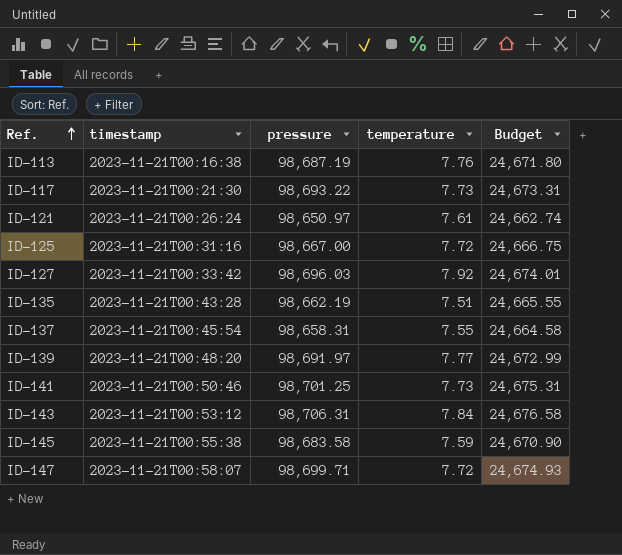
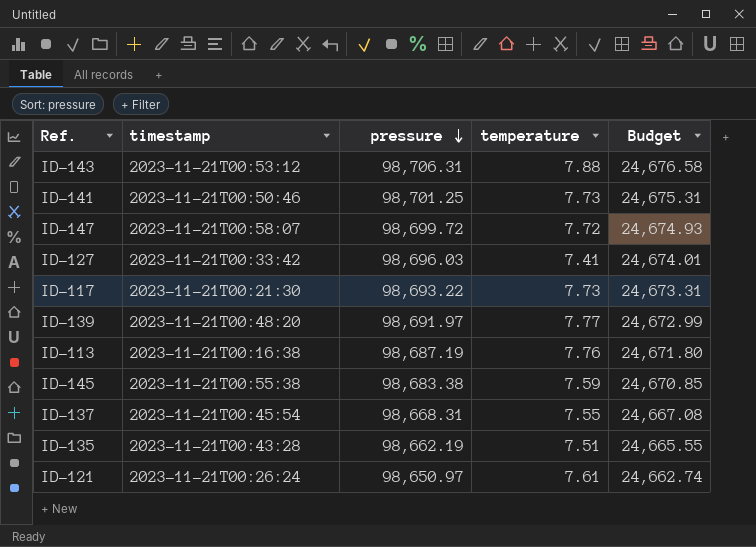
row order: Ref. ascending -> pressure descending
row ID-125: 2023-11-21T00:31:16 | 98,667.00 | 7.72 | 24,666.75 -> none
ID-143 | temperature: 7.84 -> 7.88
ID-147 | pressure: 98,699.71 -> 98,699.72
ID-127 | temperature: 7.92 -> 7.41
ID-145 | pressure: 98,683.58 -> 98,683.38
ID-145 | Budget: 24,670.90 -> 24,670.85
ID-137 | pressure: 98,658.31 -> 98,668.31
ID-137 | Budget: 24,664.58 -> 24,667.08

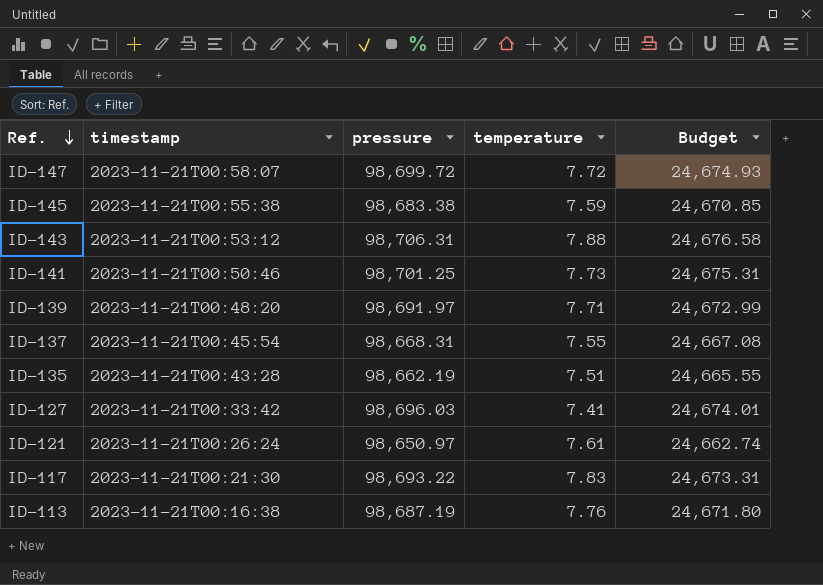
row order: pressure descending -> Ref. descending
ID-139 | temperature: 7.77 -> 7.71
ID-117 | temperature: 7.73 -> 7.83

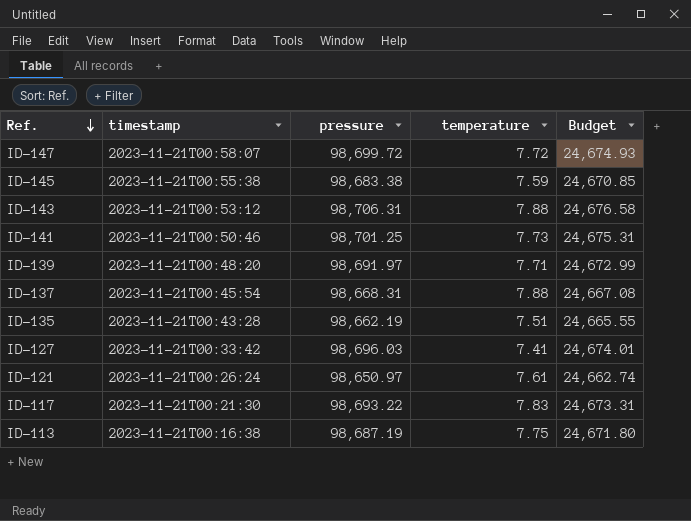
ID-137 | temperature: 7.55 -> 7.88
ID-113 | temperature: 7.76 -> 7.75

